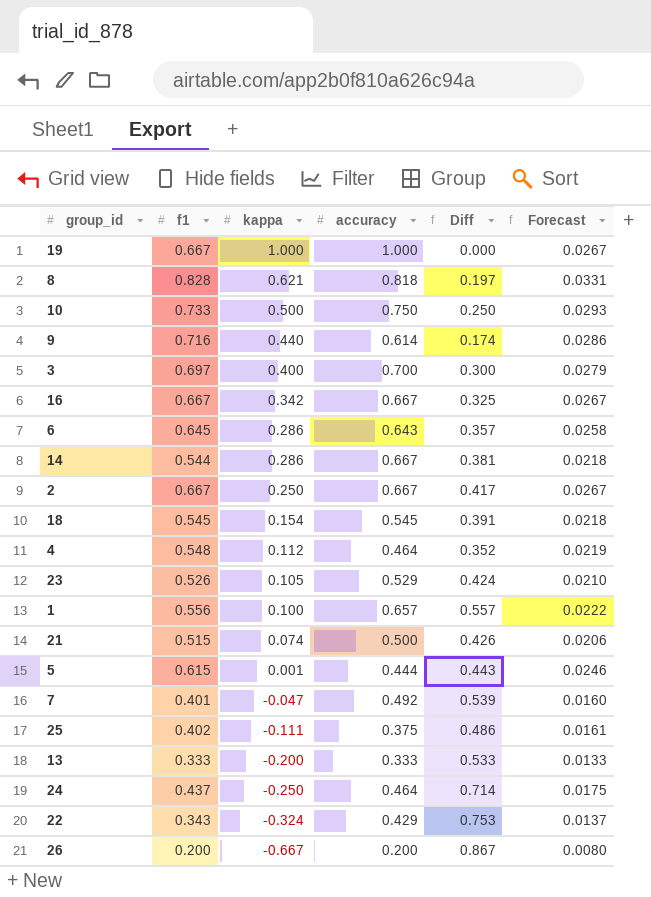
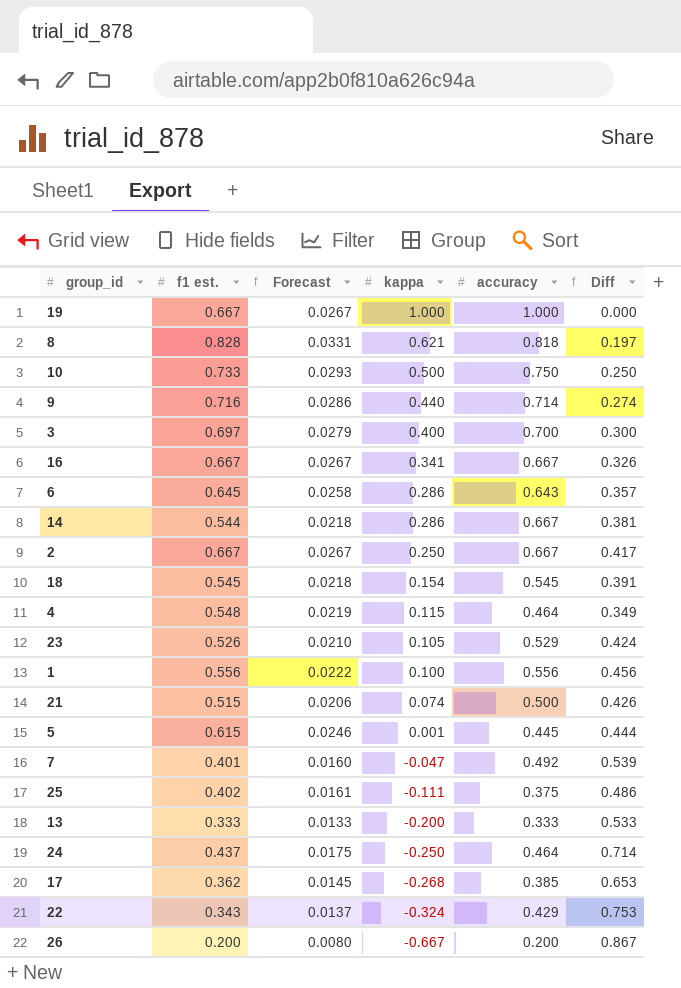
column name: f1 -> f1 est.
column Forecast | position: 6 -> 3
9 | accuracy: 0.614 -> 0.714
9 | Diff: 0.174 -> 0.274
16 | kappa: 0.342 -> 0.341
16 | Diff: 0.325 -> 0.326
4 | kappa: 0.112 -> 0.115
4 | Diff: 0.352 -> 0.349
1 | accuracy: 0.657 -> 0.556
1 | Diff: 0.557 -> 0.456
5 | accuracy: 0.444 -> 0.445
5 | Diff: 0.443 -> 0.444
row 17: none -> 0.362 | 0.0145 | -0.268 | 0.385 | 0.653

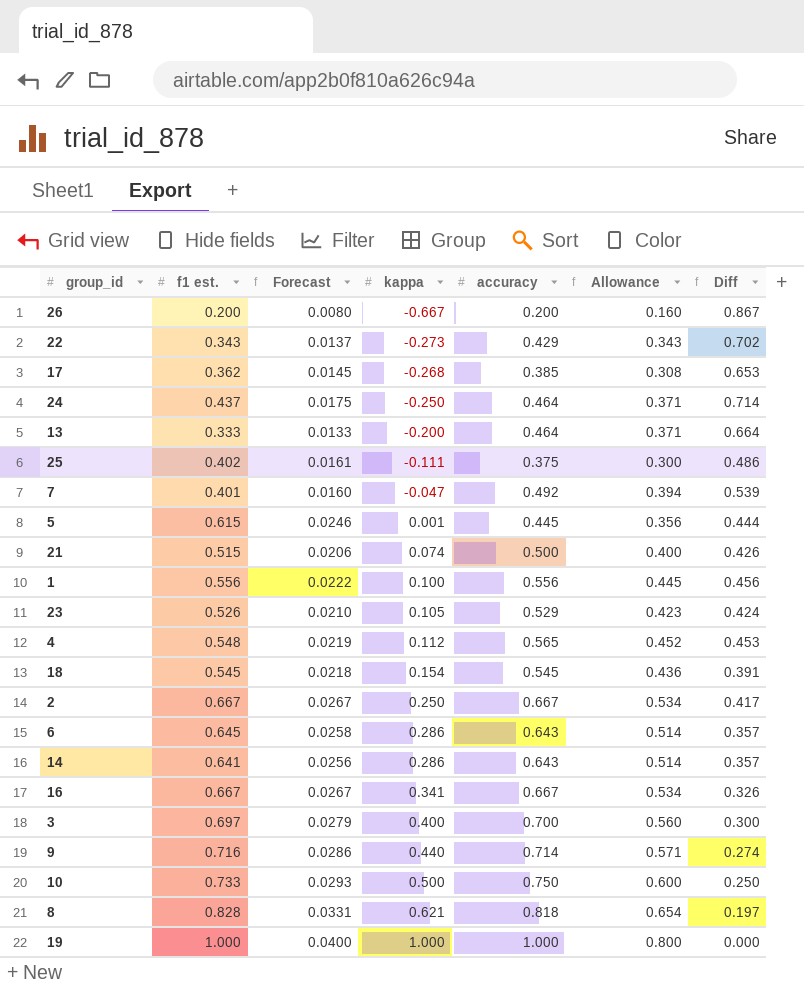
row order: kappa descending -> kappa ascending
column Allowance | formula: none -> [accuracy] * 0.8
22 | kappa: -0.324 -> -0.273
22 | Diff: 0.753 -> 0.702
13 | accuracy: 0.333 -> 0.464
13 | Diff: 0.533 -> 0.664
4 | kappa: 0.115 -> 0.112
4 | accuracy: 0.464 -> 0.565
4 | Diff: 0.349 -> 0.453
14 | f1 est.: 0.544 -> 0.641
14 | Forecast: 0.0218 -> 0.0256
14 | accuracy: 0.667 -> 0.643
14 | Diff: 0.381 -> 0.357
19 | f1 est.: 0.667 -> 1.000
19 | Forecast: 0.0267 -> 0.0400

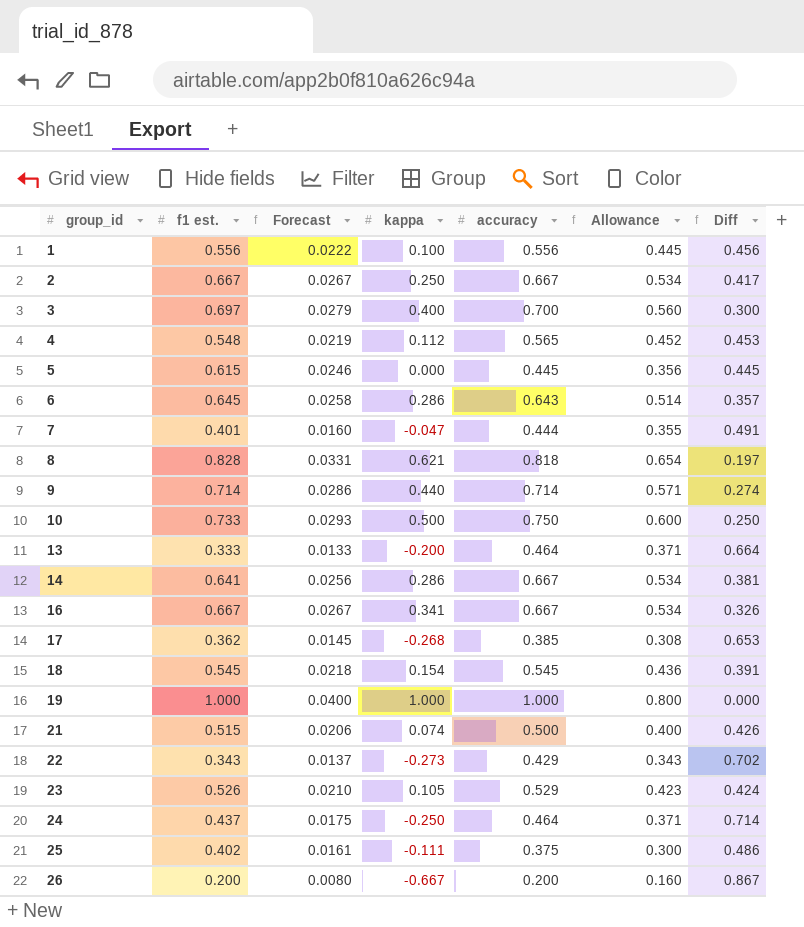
row order: kappa ascending -> group_id ascending
5 | kappa: 0.001 -> 0.000
5 | Diff: 0.444 -> 0.445
7 | accuracy: 0.492 -> 0.444
7 | Allowance: 0.394 -> 0.355
7 | Diff: 0.539 -> 0.491
9 | f1 est.: 0.716 -> 0.714
14 | accuracy: 0.643 -> 0.667
14 | Allowance: 0.514 -> 0.534
14 | Diff: 0.357 -> 0.381

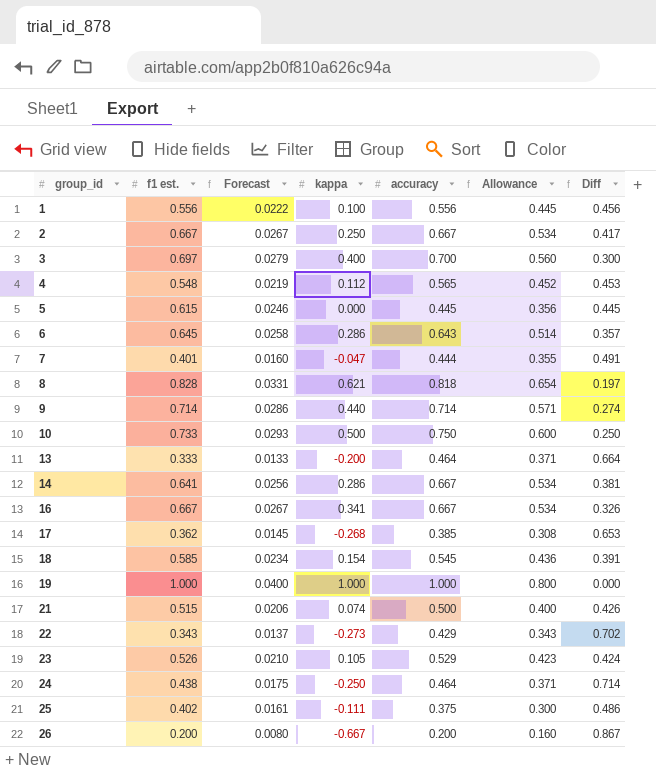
18 | f1 est.: 0.545 -> 0.585
18 | Forecast: 0.0218 -> 0.0234
24 | f1 est.: 0.437 -> 0.438

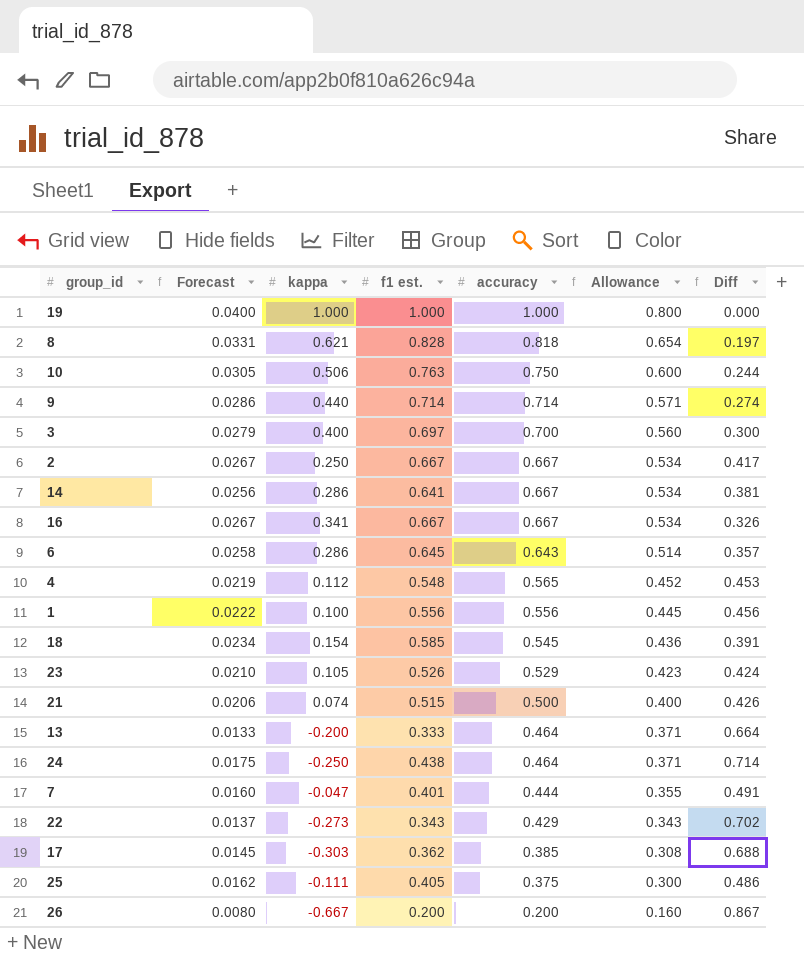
row order: group_id ascending -> accuracy descending
column f1 est. | position: 2 -> 4
row 5: 0.615 | 0.0246 | 0.000 | 0.445 | 0.356 | 0.445 -> none
10 | Forecast: 0.0293 -> 0.0305
10 | kappa: 0.500 -> 0.506
10 | f1 est.: 0.733 -> 0.763
10 | Diff: 0.250 -> 0.244
17 | kappa: -0.268 -> -0.303
17 | Diff: 0.653 -> 0.688
25 | Forecast: 0.0161 -> 0.0162
25 | f1 est.: 0.402 -> 0.405

